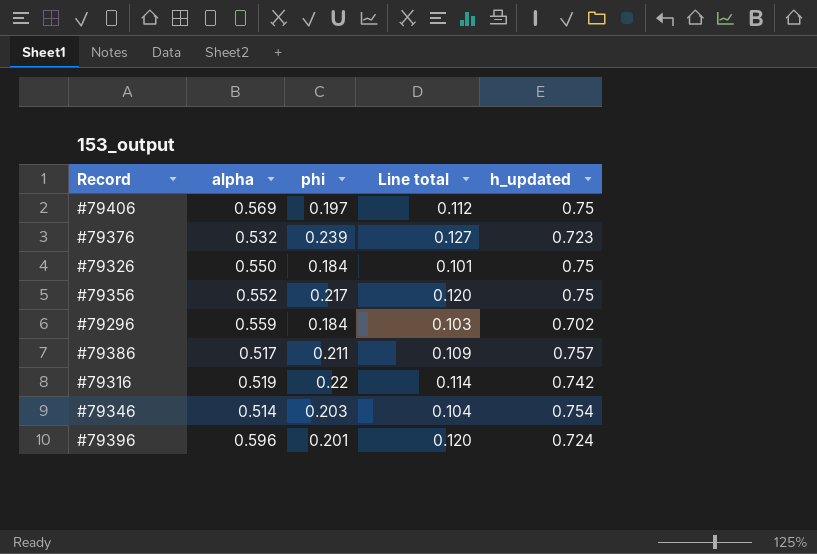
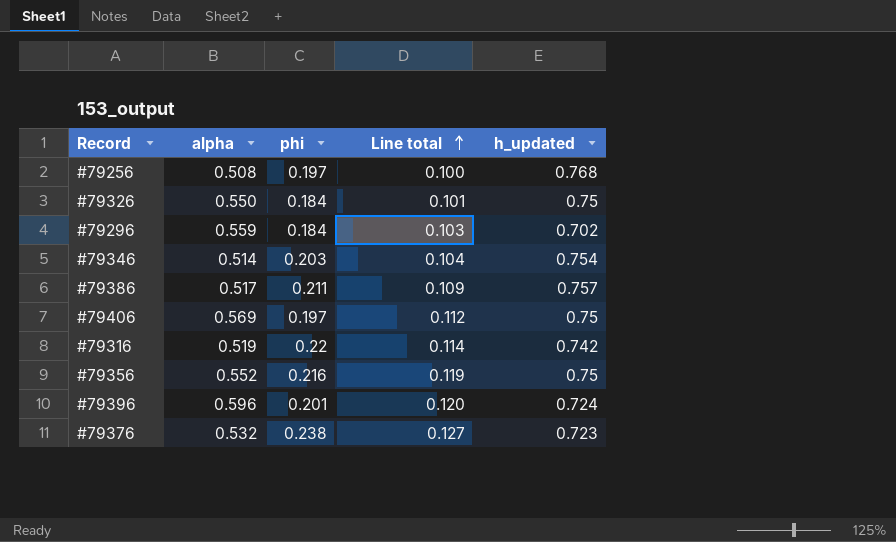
row order: none -> Line total ascending
row #79256: none -> 0.508 | 0.197 | 0.100 | 0.768
#79356 | phi: 0.217 -> 0.216
#79356 | Line total: 0.120 -> 0.119
#79376 | phi: 0.239 -> 0.238

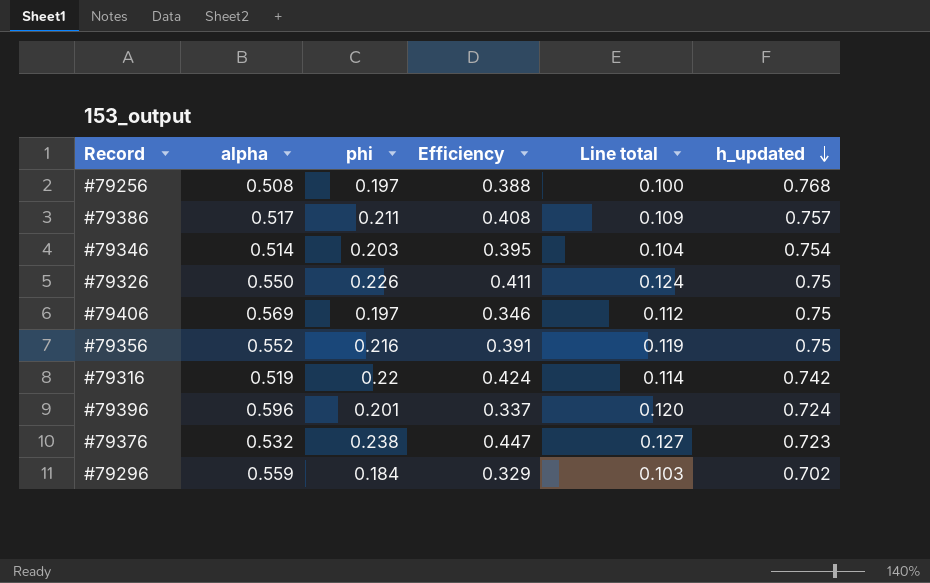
row order: Line total ascending -> h_updated descending
column Efficiency | formula: none -> [phi] / [alpha]
#79326 | phi: 0.184 -> 0.226
#79326 | Line total: 0.101 -> 0.124

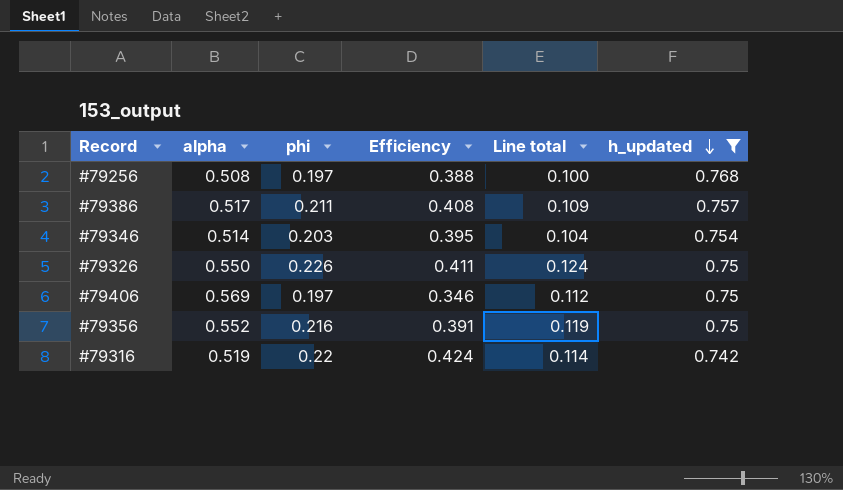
filter: none -> h_updated >= 0.742

